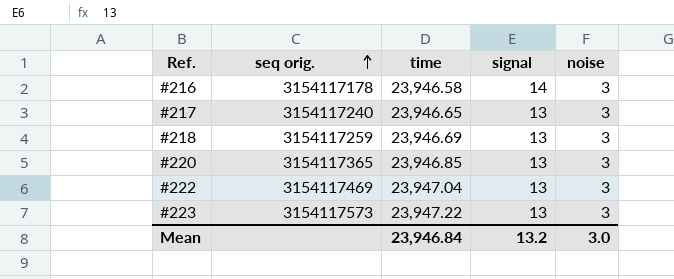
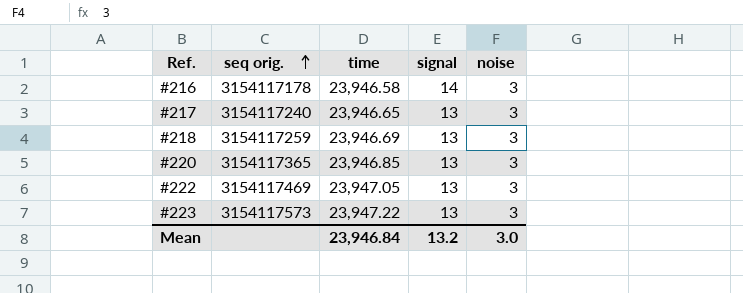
#222 | time: 23,947.04 -> 23,947.05

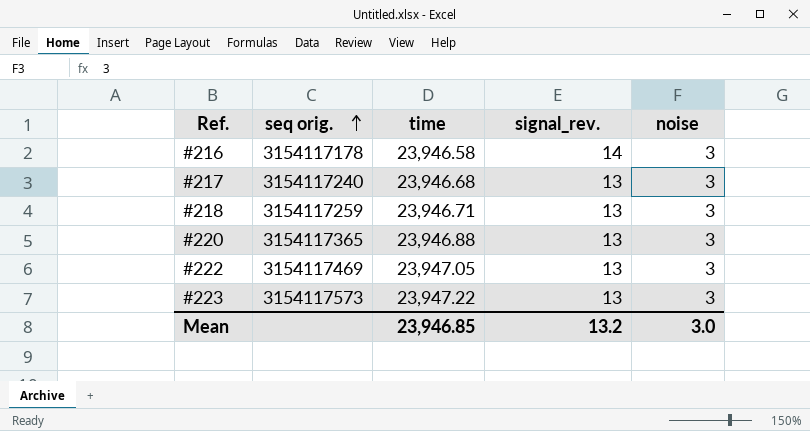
column name: signal -> signal_rev.
#217 | time: 23,946.65 -> 23,946.68
#218 | time: 23,946.69 -> 23,946.71
#220 | time: 23,946.85 -> 23,946.88
Mean | time: 23,946.84 -> 23,946.85

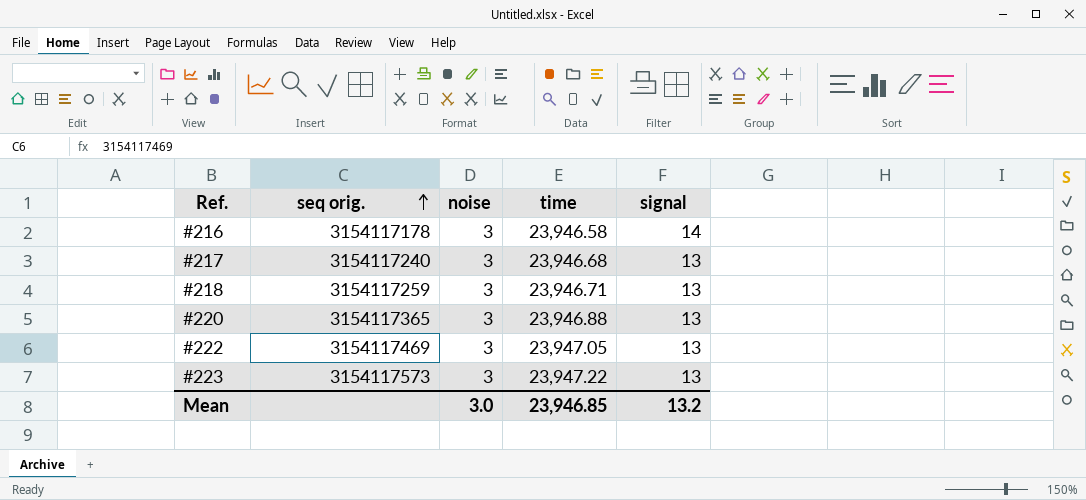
column noise | position: 5 -> 3
column name: signal_rev. -> signal

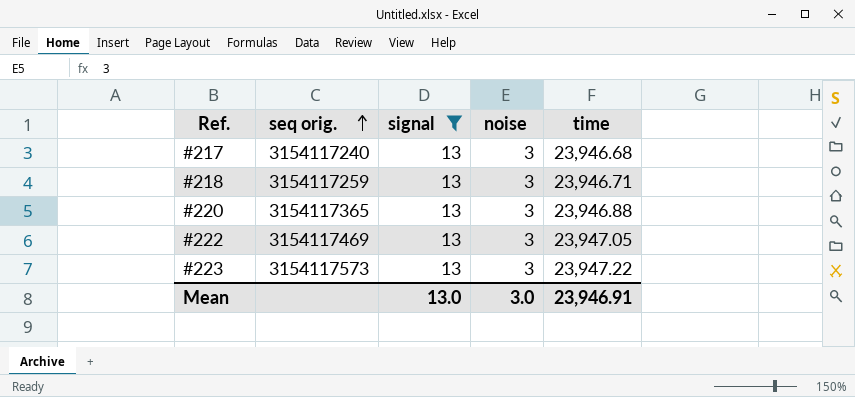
filter: none -> signal = 13
column signal | position: 5 -> 3
Mean | signal: 13.2 -> 13.0
Mean | time: 23,946.85 -> 23,946.91

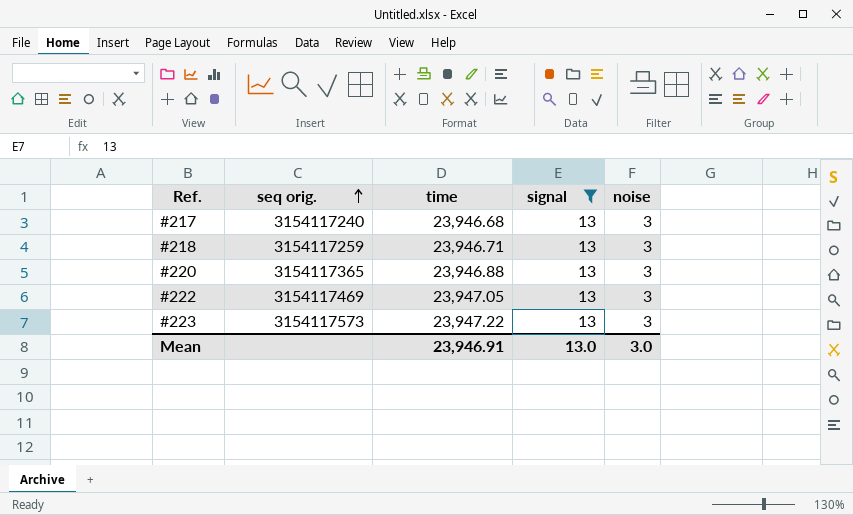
column time | position: 5 -> 3

